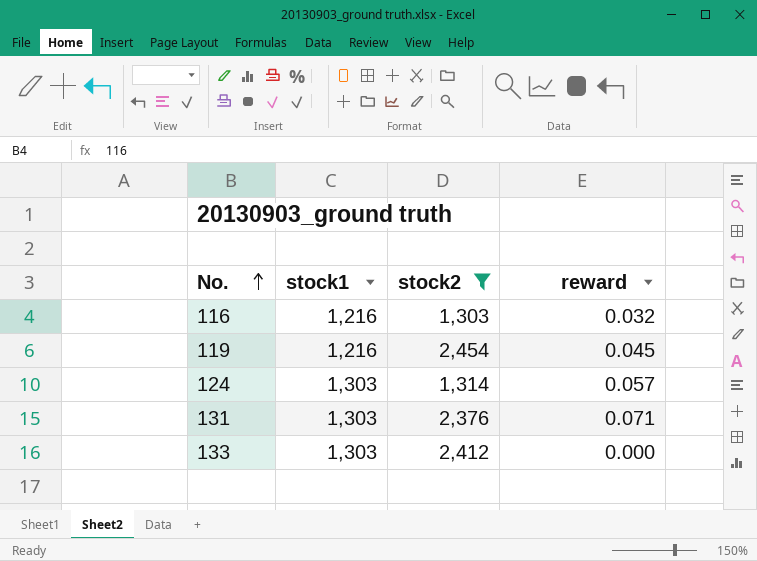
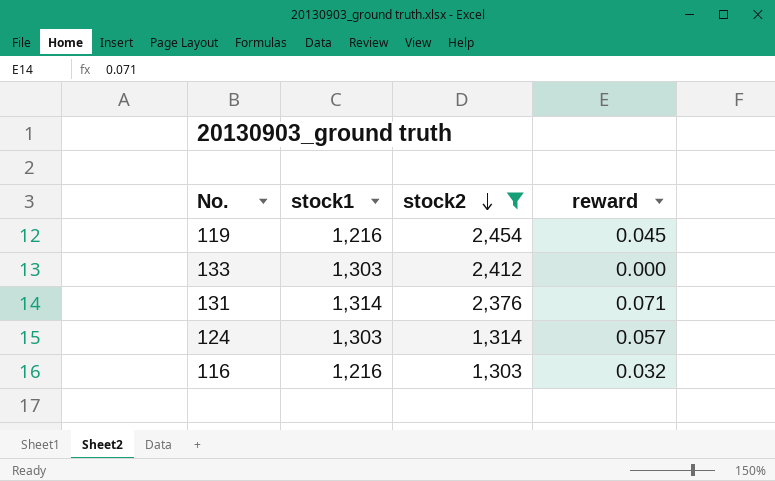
row order: No. ascending -> stock2 descending
131 | stock1: 1,303 -> 1,314

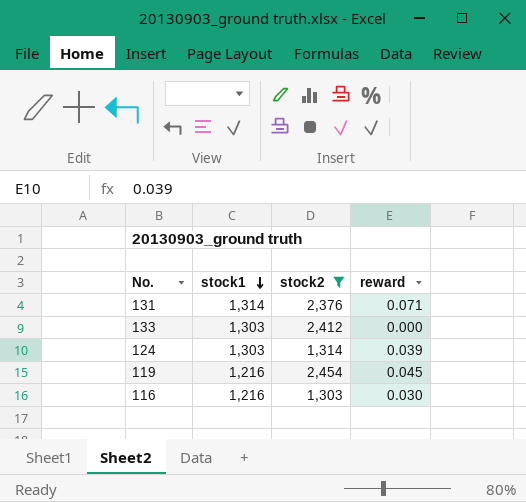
row order: stock2 descending -> stock1 descending
124 | reward: 0.057 -> 0.039
116 | reward: 0.032 -> 0.030

